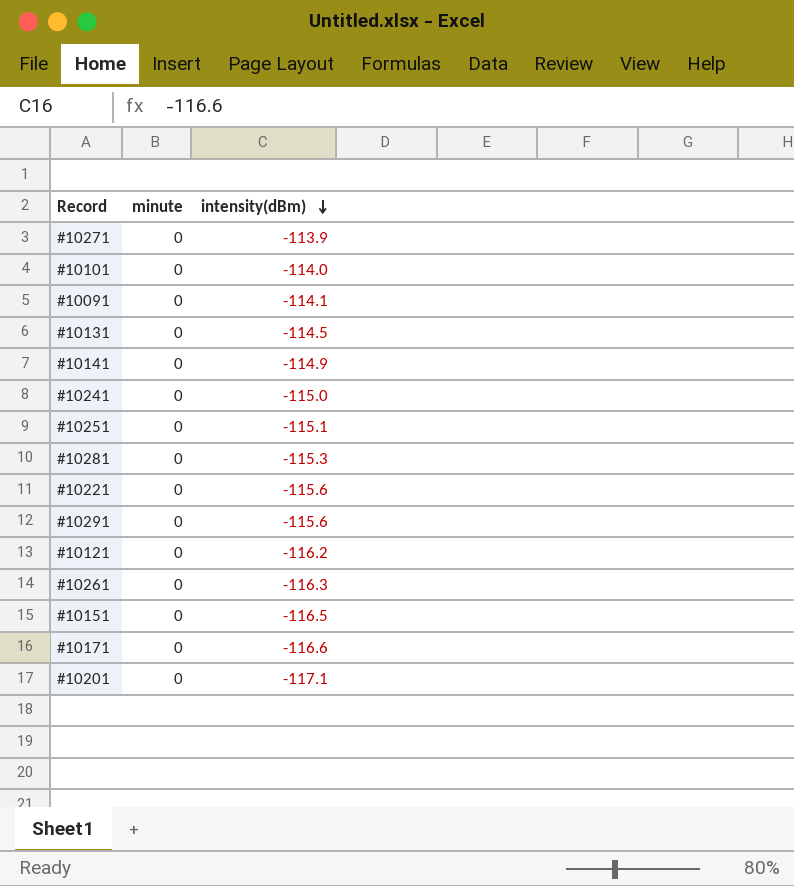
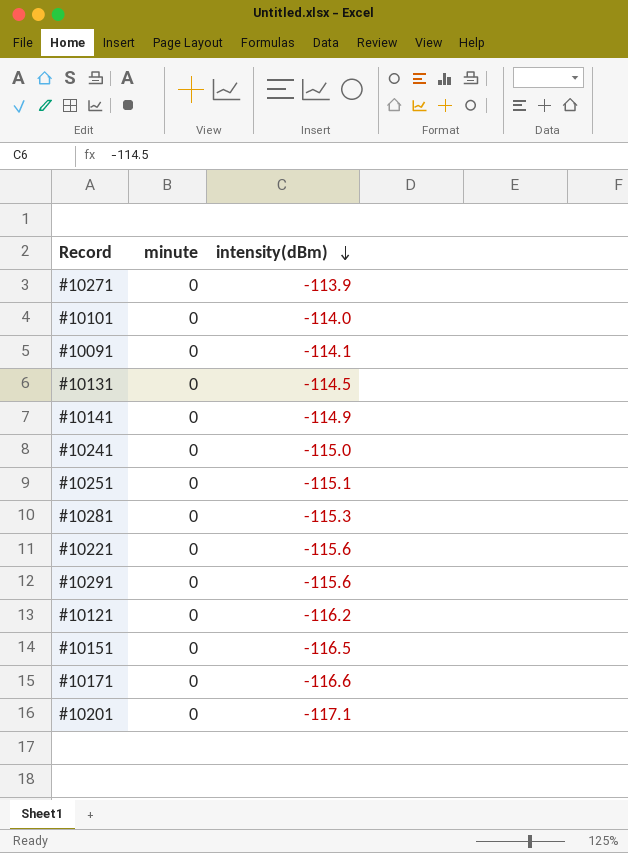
row #10261: 0 | -116.3 -> none

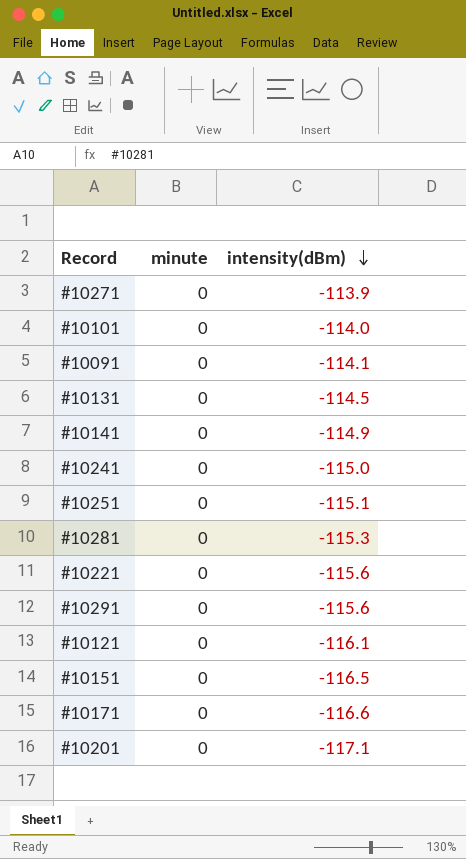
#10121 | intensity(dBm): -116.2 -> -116.1

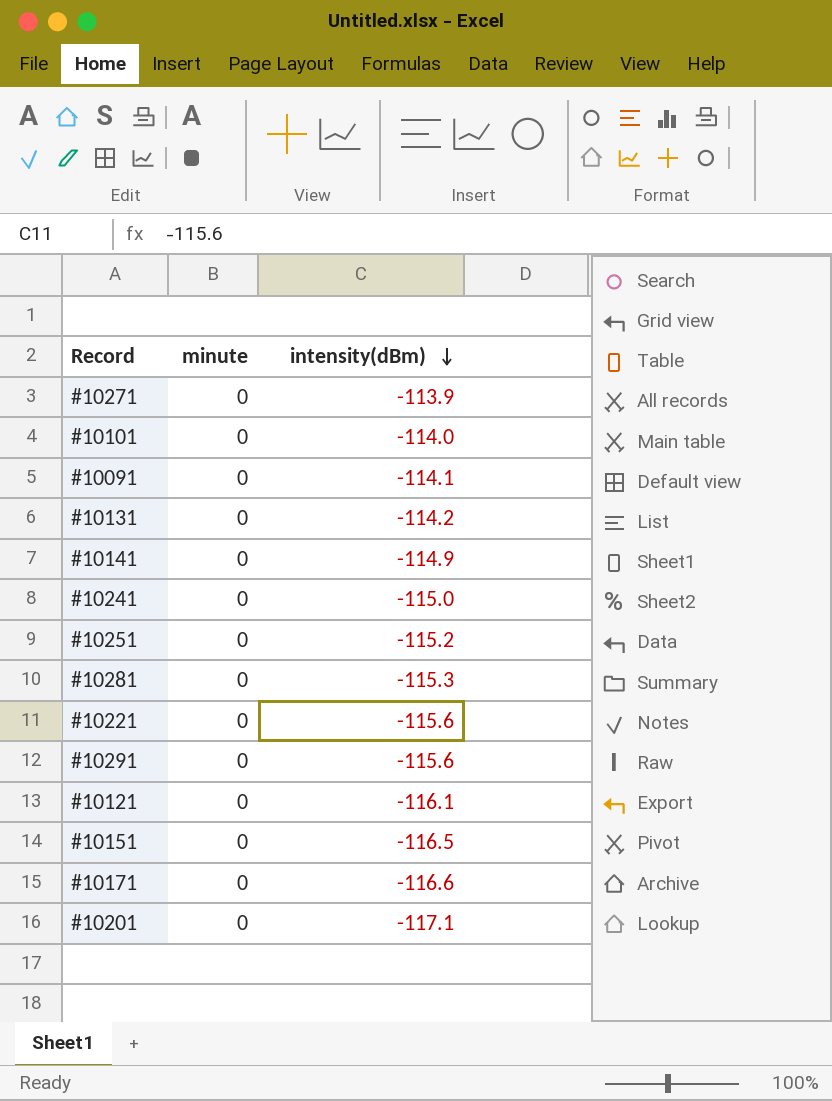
#10131 | intensity(dBm): -114.5 -> -114.2
#10251 | intensity(dBm): -115.1 -> -115.2

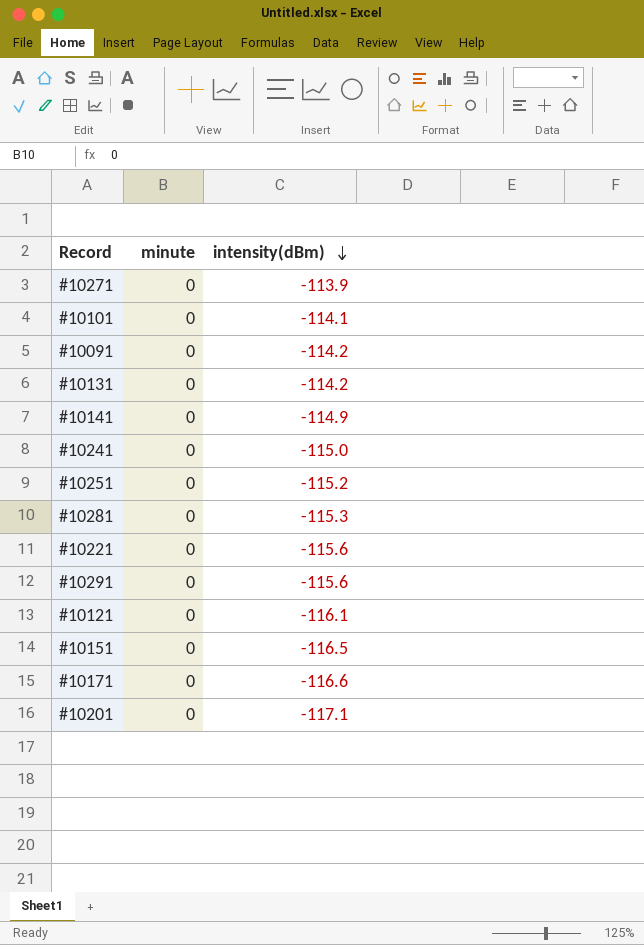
#10101 | intensity(dBm): -114.0 -> -114.1
#10091 | intensity(dBm): -114.1 -> -114.2

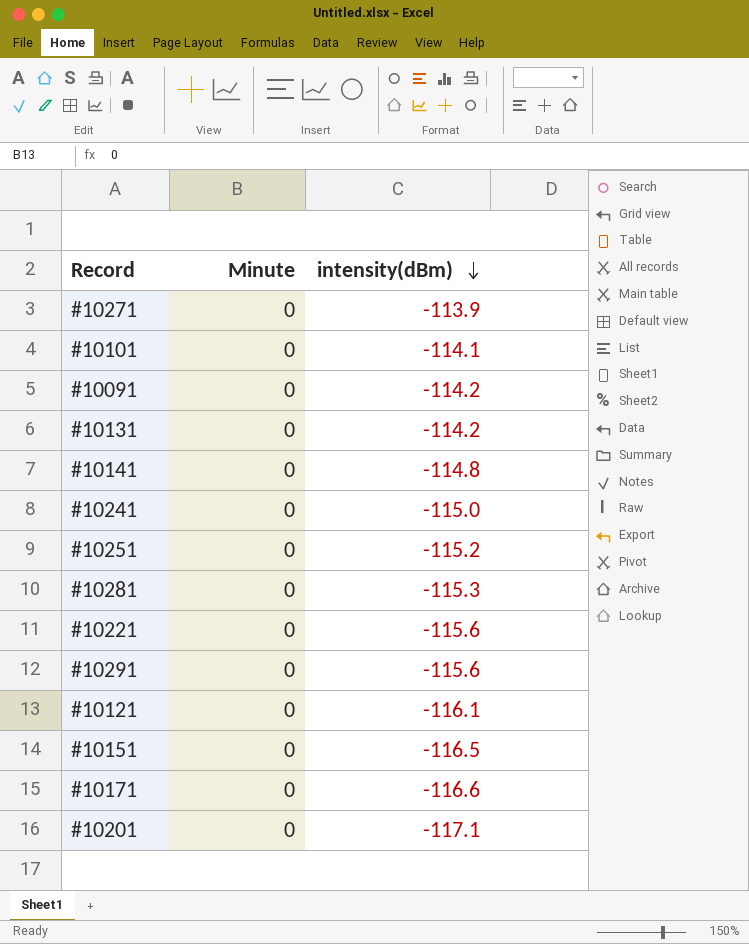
column name: minute -> Minute
#10141 | intensity(dBm): -114.9 -> -114.8

